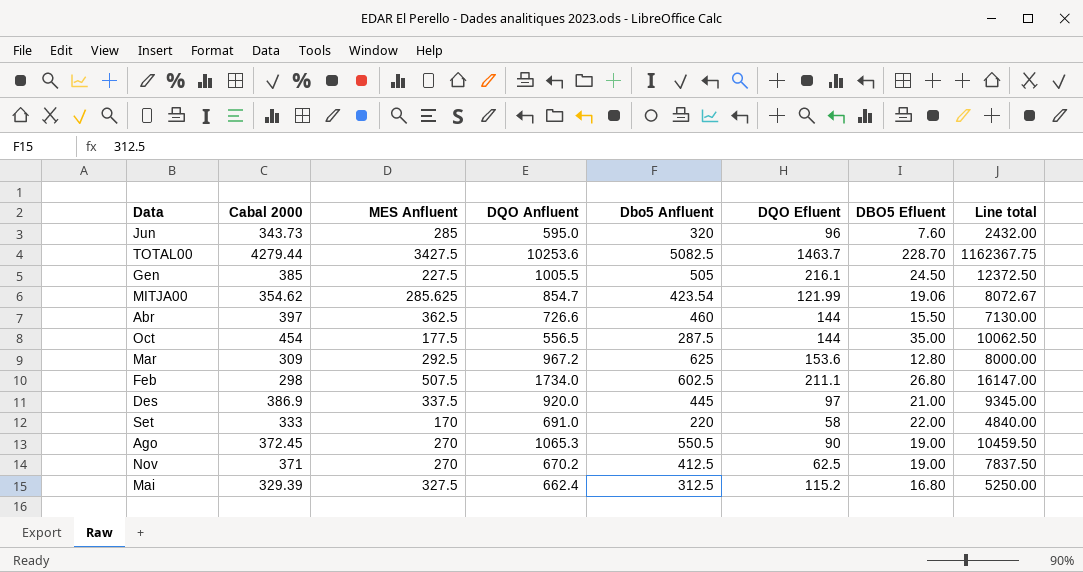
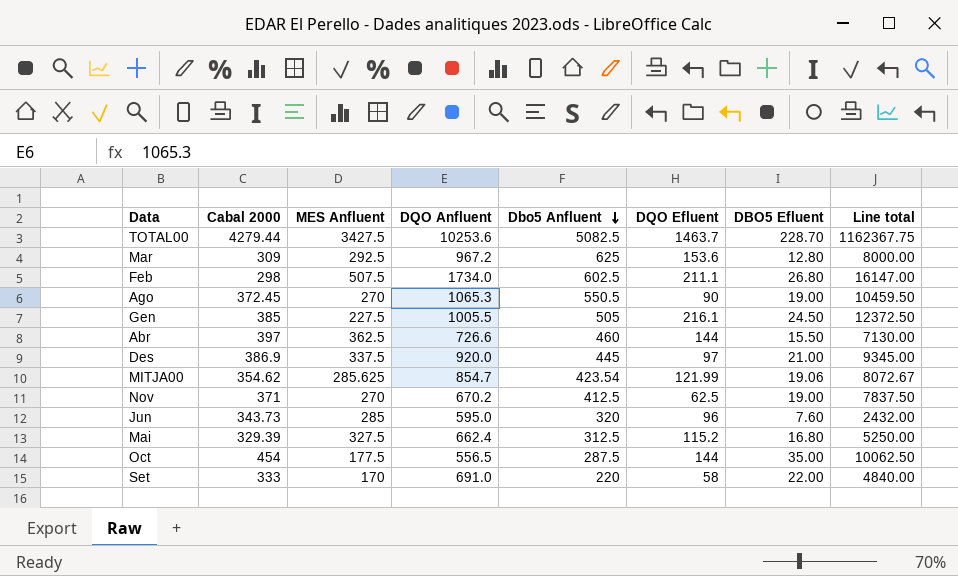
row order: none -> Dbo5 Anfluent descending

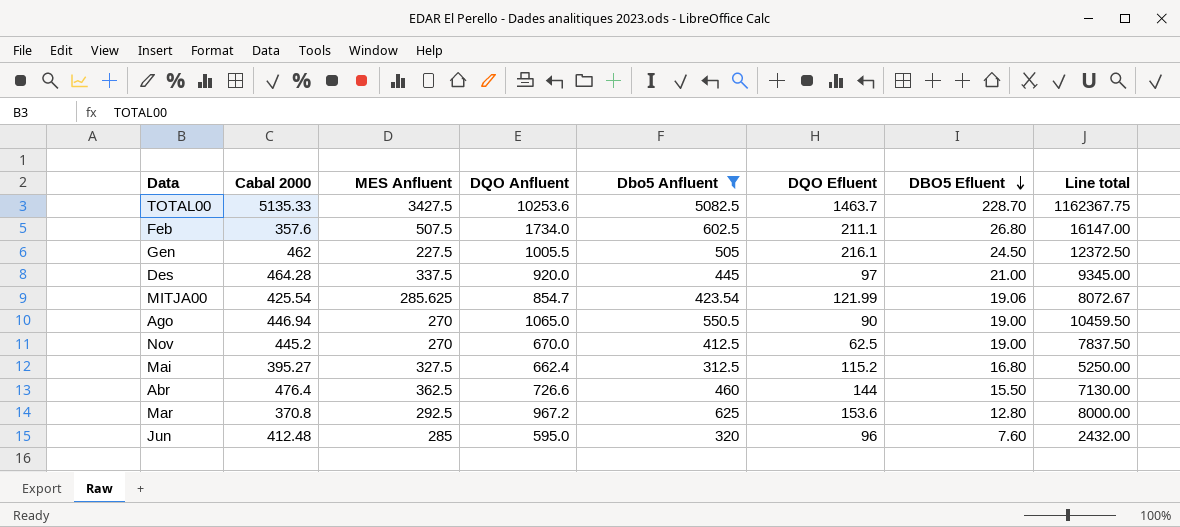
filter: none -> Dbo5 Anfluent >= 312.5
row order: Dbo5 Anfluent descending -> DBO5 Efluent descending
TOTAL00 | Cabal 2000: 4279.44 -> 5135.33
Feb | Cabal 2000: 298 -> 357.6
Gen | Cabal 2000: 385 -> 462
Des | Cabal 2000: 386.9 -> 464.28
MITJA00 | Cabal 2000: 354.62 -> 425.54
Ago | Cabal 2000: 372.45 -> 446.94
Ago | DQO Anfluent: 1065.3 -> 1065.0
Nov | Cabal 2000: 371 -> 445.2
Nov | DQO Anfluent: 670.2 -> 670.0
Mai | Cabal 2000: 329.39 -> 395.27
Abr | Cabal 2000: 397 -> 476.4
Mar | Cabal 2000: 309 -> 370.8
Jun | Cabal 2000: 343.73 -> 412.48

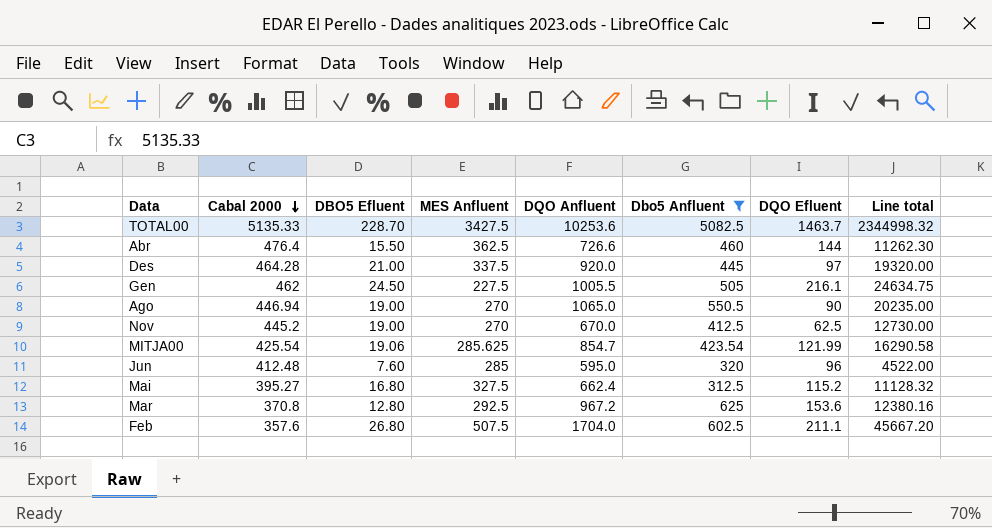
row order: DBO5 Efluent descending -> Cabal 2000 descending
column DBO5 Efluent | position: 7 -> 3
column Line total | formula: [Dbo5 Anfluent] * [DBO5 Efluent] -> [DBO5 Efluent] * [DQO Anfluent]
Feb | DQO Anfluent: 1734.0 -> 1704.0

